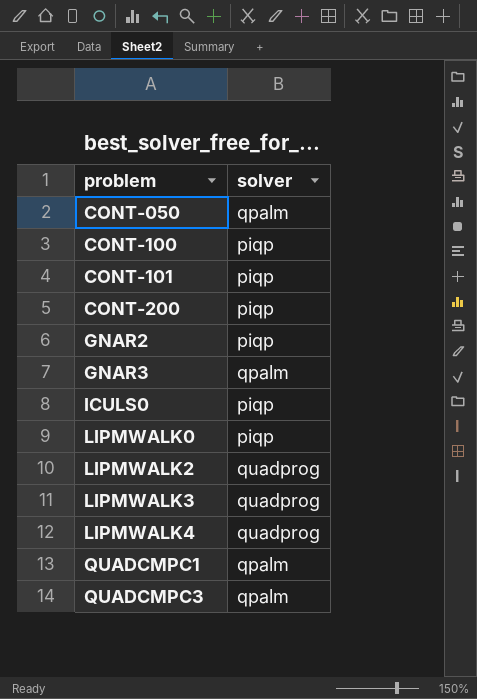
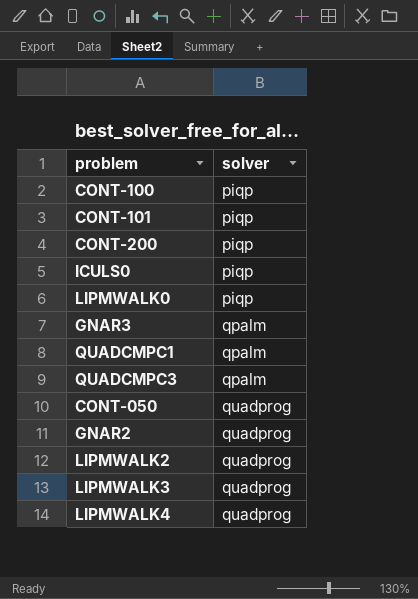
row order: problem ascending -> solver ascending
CONT-050 | solver: qpalm -> quadprog
GNAR2 | solver: piqp -> quadprog

